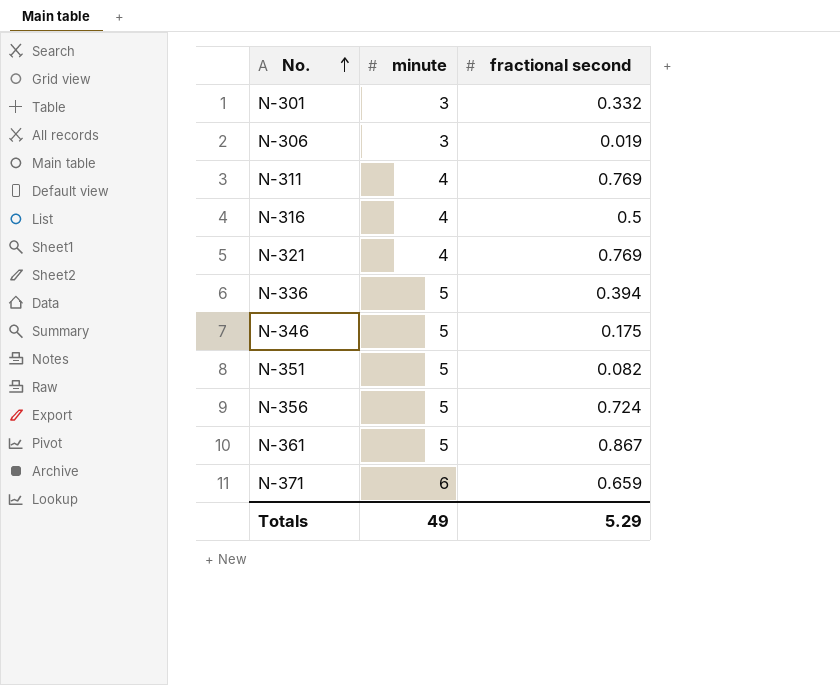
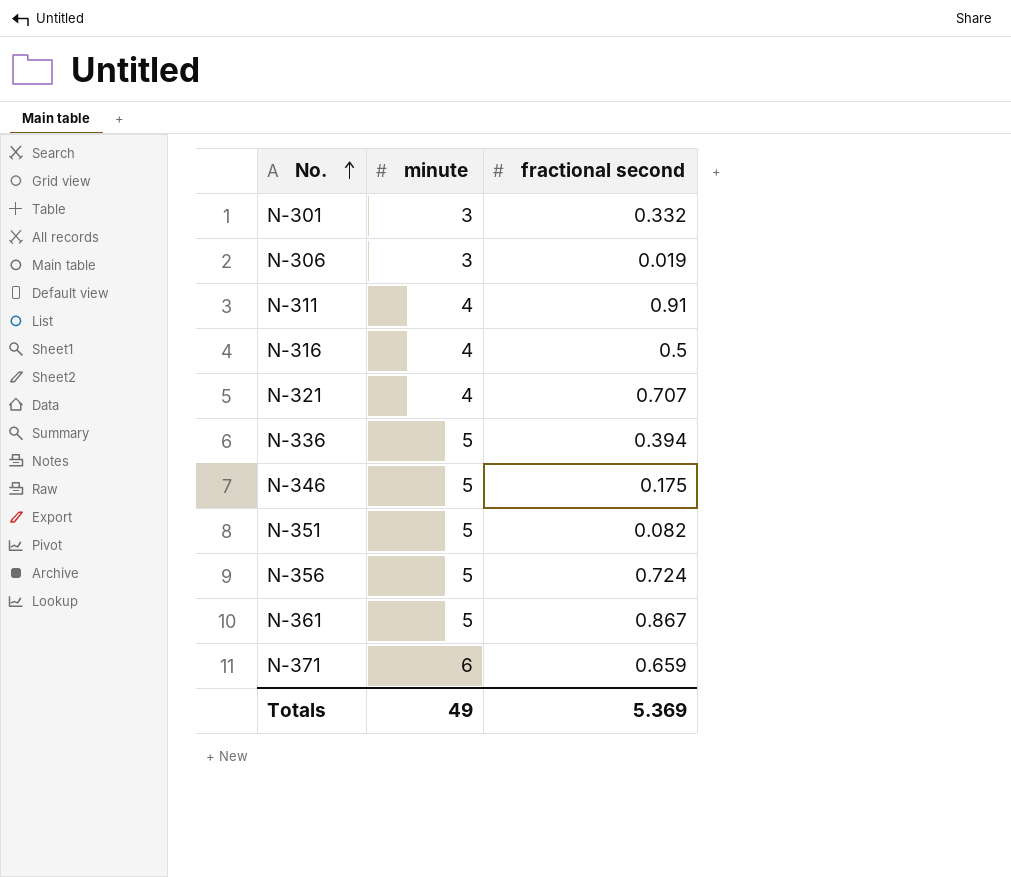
N-311 | fractional second: 0.769 -> 0.91
N-321 | fractional second: 0.769 -> 0.707
Totals | fractional second: 5.29 -> 5.369

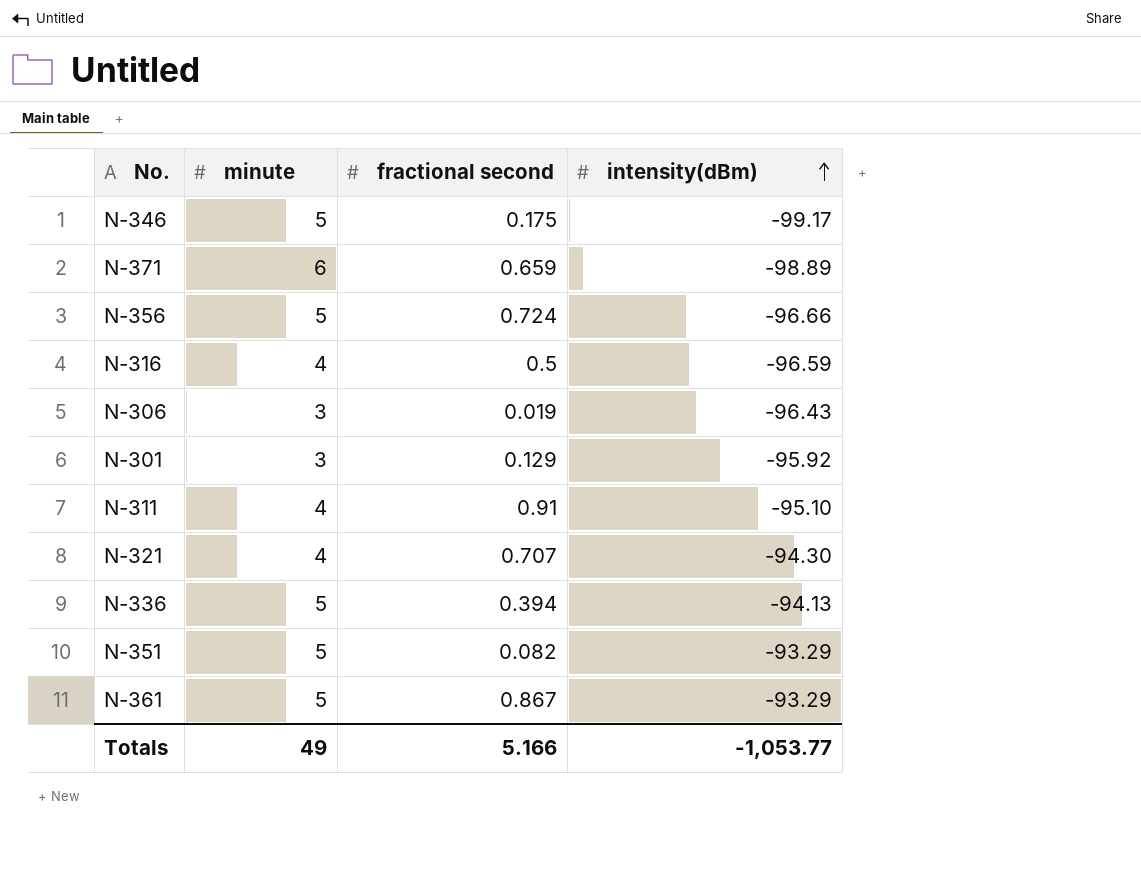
row order: No. ascending -> intensity(dBm) ascending
column intensity(dBm) | position: none -> 4
N-301 | fractional second: 0.332 -> 0.129
Totals | fractional second: 5.369 -> 5.166

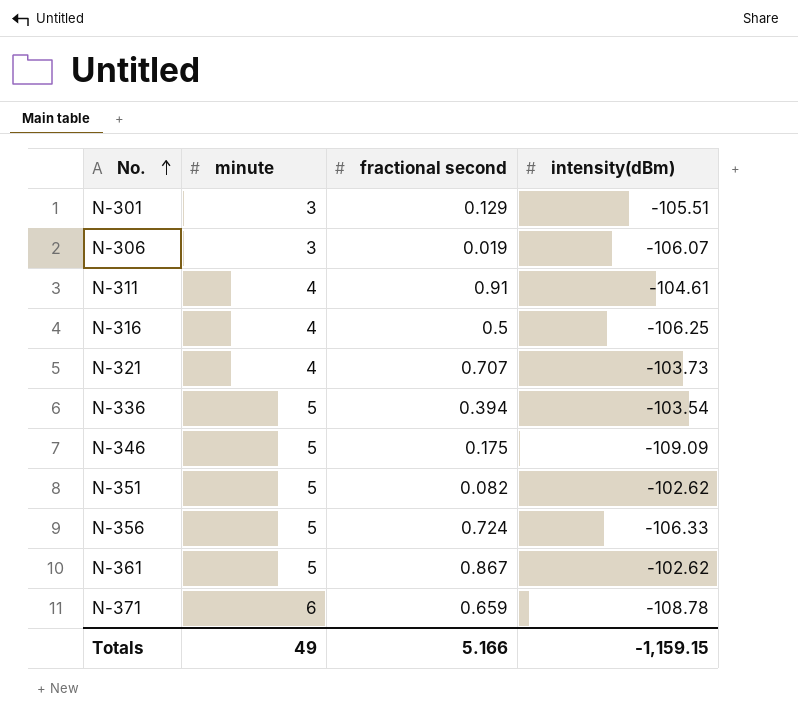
row order: intensity(dBm) ascending -> No. ascending
N-301 | intensity(dBm): -95.92 -> -105.51
N-306 | intensity(dBm): -96.43 -> -106.07
N-311 | intensity(dBm): -95.10 -> -104.61
N-316 | intensity(dBm): -96.59 -> -106.25
N-321 | intensity(dBm): -94.30 -> -103.73
N-336 | intensity(dBm): -94.13 -> -103.54
N-346 | intensity(dBm): -99.17 -> -109.09
N-351 | intensity(dBm): -93.29 -> -102.62
N-356 | intensity(dBm): -96.66 -> -106.33
N-361 | intensity(dBm): -93.29 -> -102.62
N-371 | intensity(dBm): -98.89 -> -108.78
Totals | intensity(dBm): -1,053.77 -> -1,159.15

